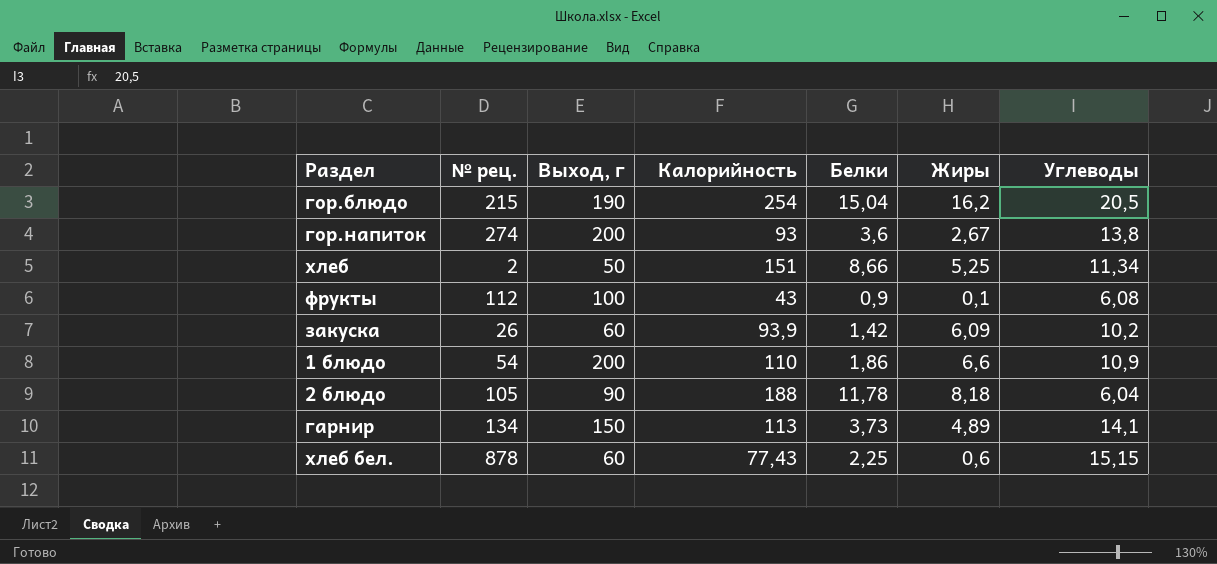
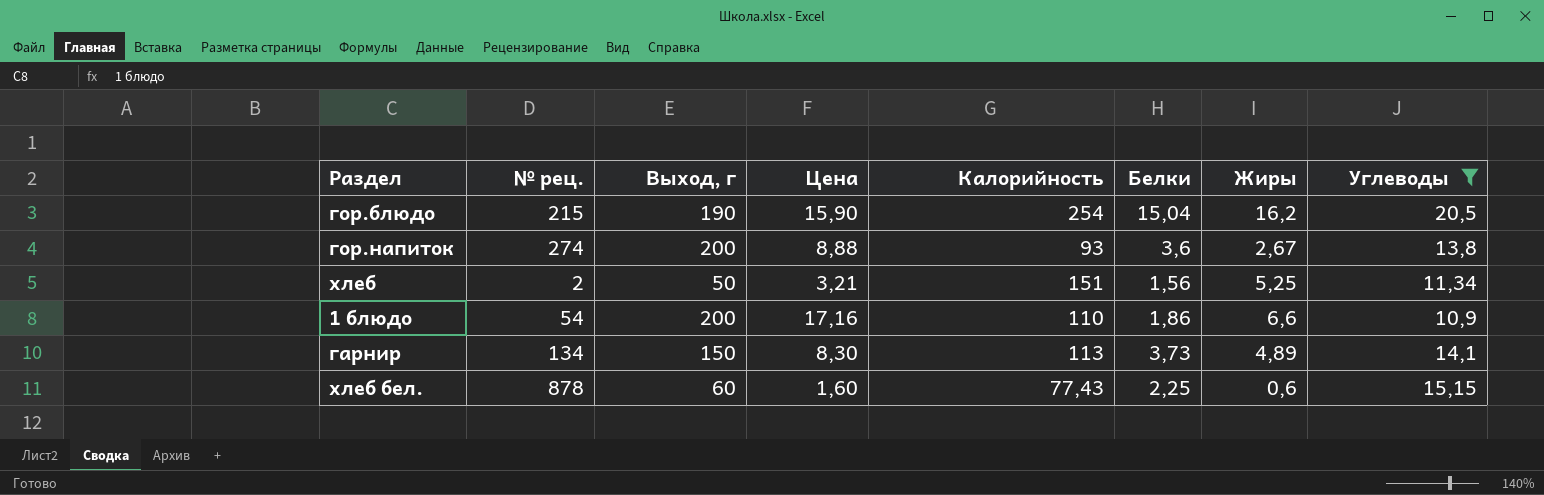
filter: none -> Углеводы >= 10,9
column Цена | position: none -> 4
хлеб | Белки: 8,66 -> 1,56

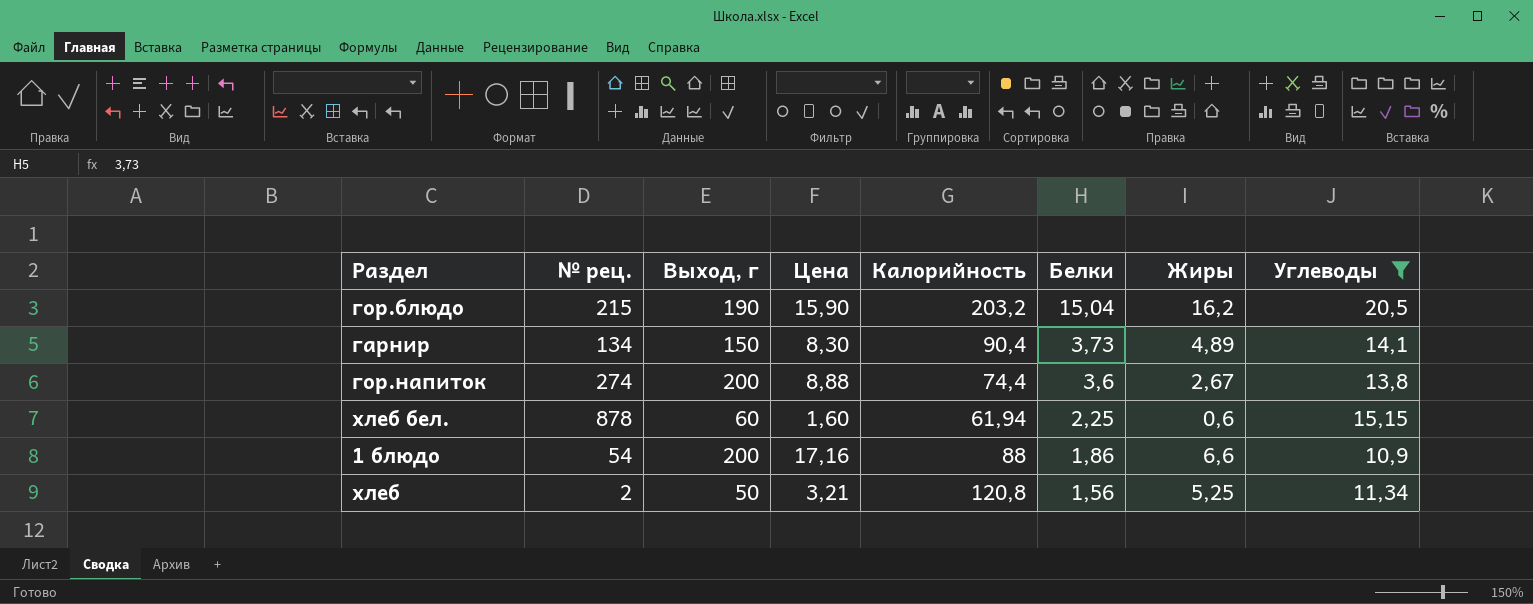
row order: none -> Белки descending
гор.блюдо | Калорийность: 254 -> 203,2
гарнир | Калорийность: 113 -> 90,4
гор.напиток | Калорийность: 93 -> 74,4
хлеб бел. | Калорийность: 77,43 -> 61,94
1 блюдо | Калорийность: 110 -> 88
хлеб | Калорийность: 151 -> 120,8

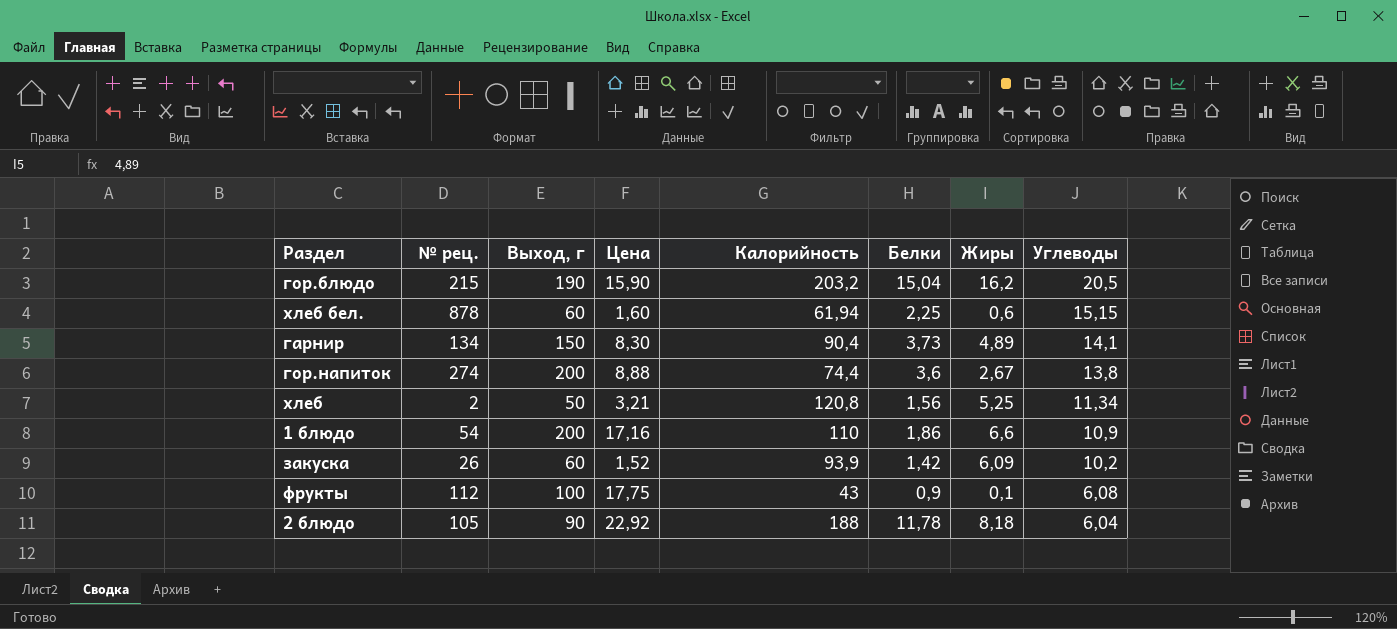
filter: Углеводы >= 10,9 -> none
row order: Белки descending -> Углеводы descending
1 блюдо | Калорийность: 88 -> 110

